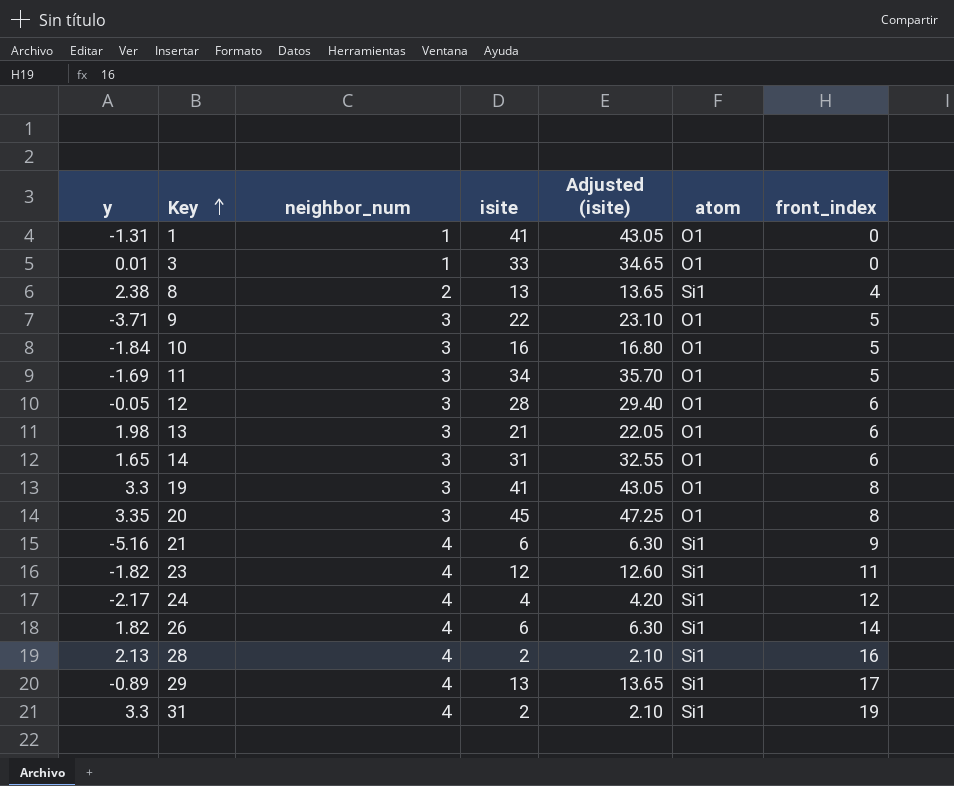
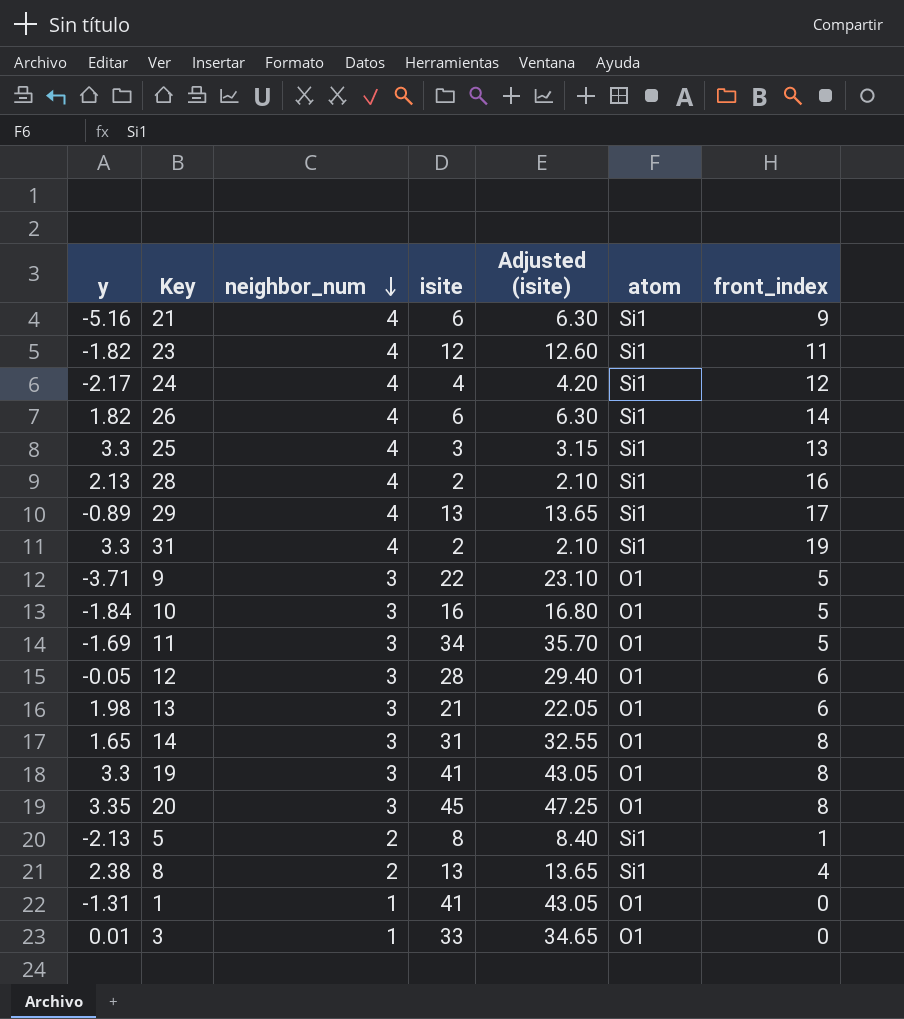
row order: Key ascending -> neighbor_num descending
row 25: none -> 3.3 | 4 | 3 | 3.15 | Si1 | 13
14 | front_index: 6 -> 8
row 5: none -> -2.13 | 2 | 8 | 8.40 | Si1 | 1

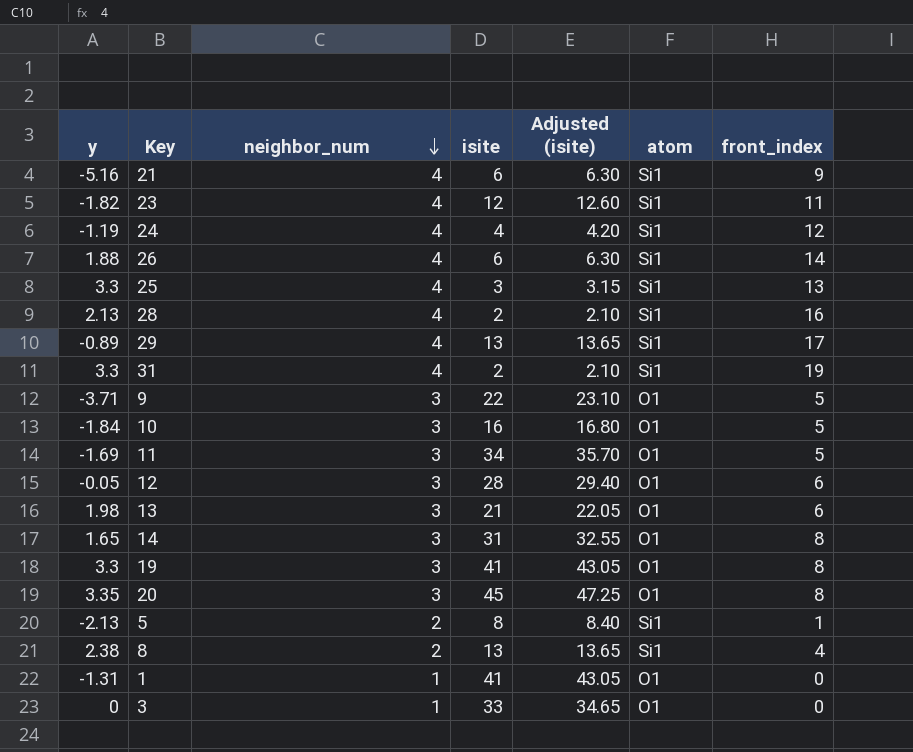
24 | y: -2.17 -> -1.19
26 | y: 1.82 -> 1.88
3 | y: 0.01 -> 0

